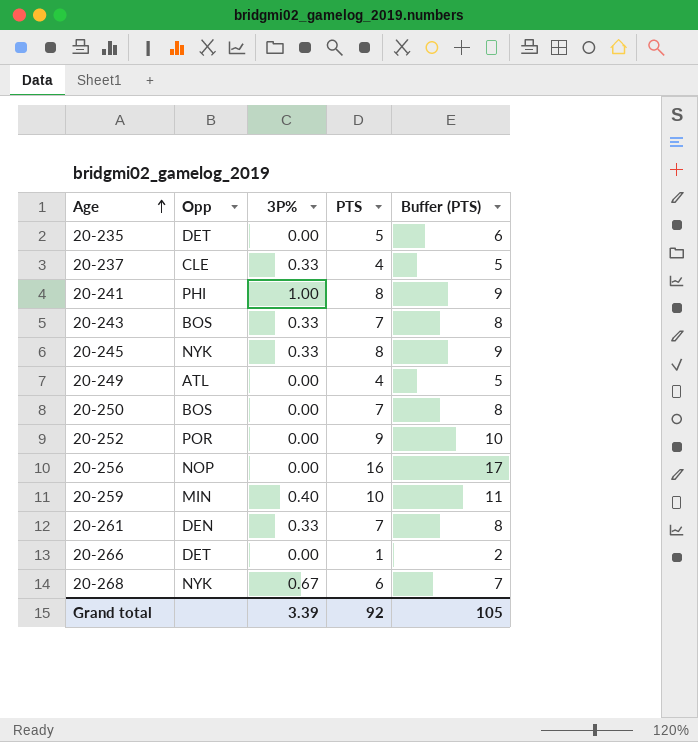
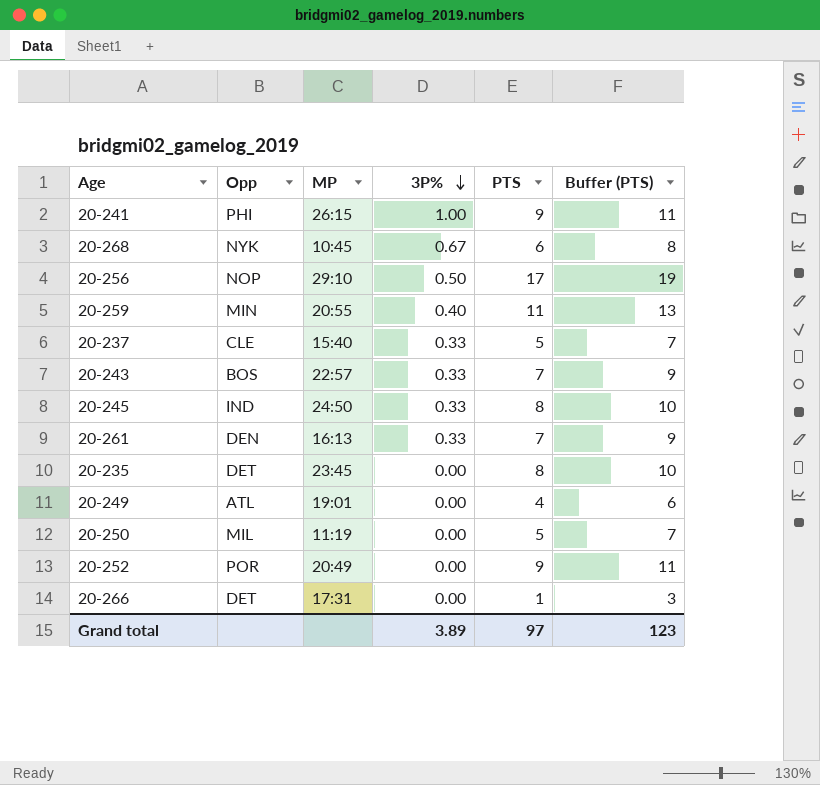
row order: Age ascending -> 3P% descending
column MP | position: none -> 3
column Buffer (PTS) | formula: [PTS] + 1 -> [PTS] + 2
20-241 | PTS: 8 -> 9
20-256 | 3P%: 0.00 -> 0.50
20-256 | PTS: 16 -> 17
20-259 | PTS: 10 -> 11
20-237 | PTS: 4 -> 5
20-245 | Opp: NYK -> IND
20-235 | PTS: 5 -> 8
20-250 | Opp: BOS -> MIL
20-250 | PTS: 7 -> 5
Grand total | 3P%: 3.39 -> 3.89
Grand total | PTS: 92 -> 97
Grand total | Buffer (PTS): 105 -> 123

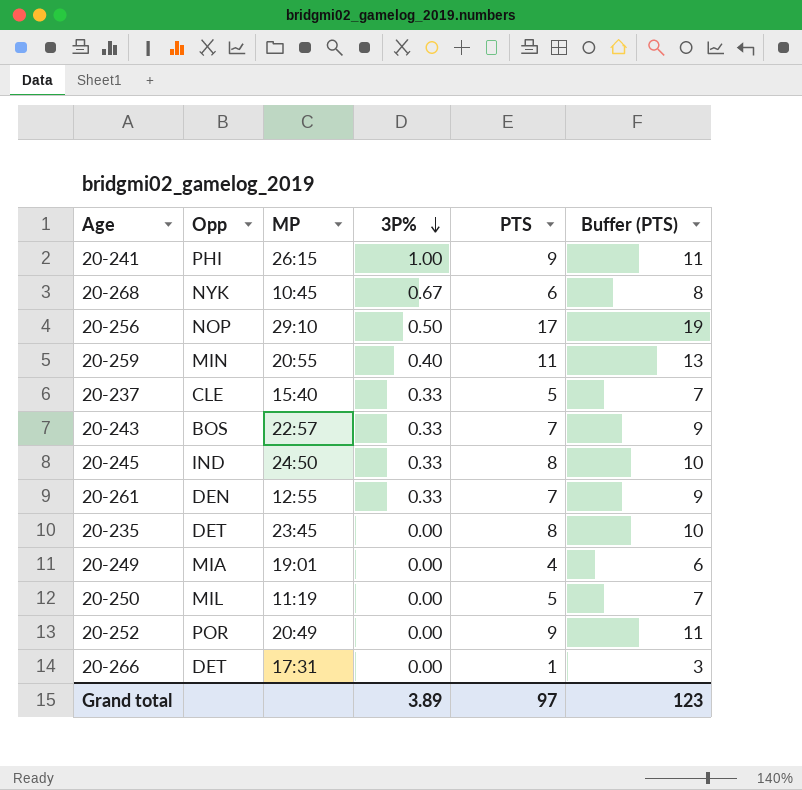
20-261 | MP: 16:13 -> 12:55
20-249 | Opp: ATL -> MIA

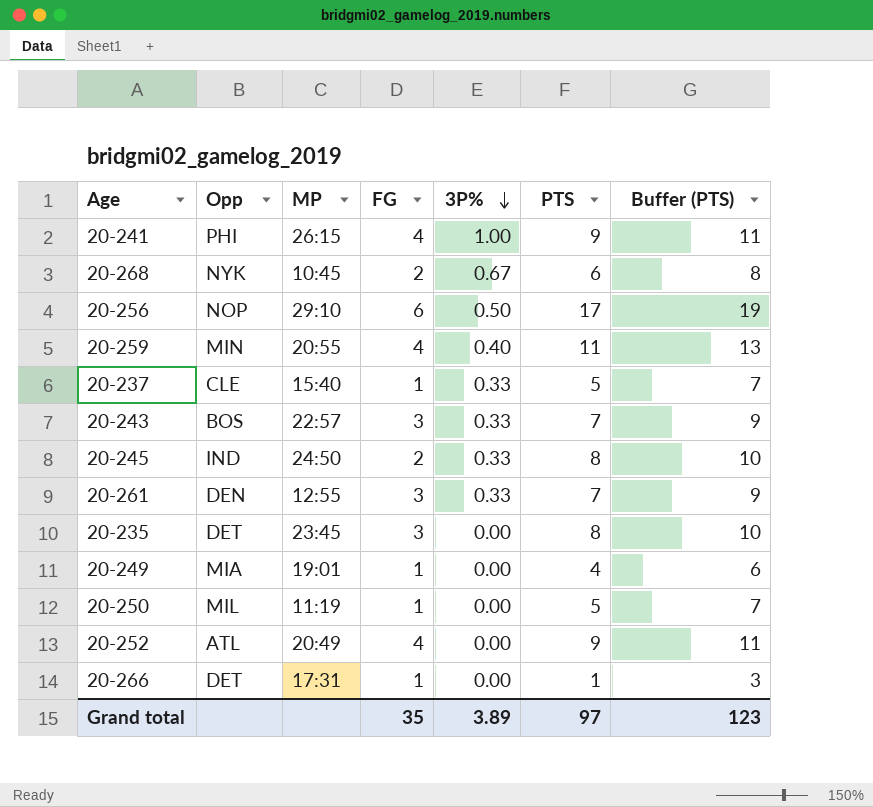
column FG | position: none -> 4
20-252 | Opp: POR -> ATL

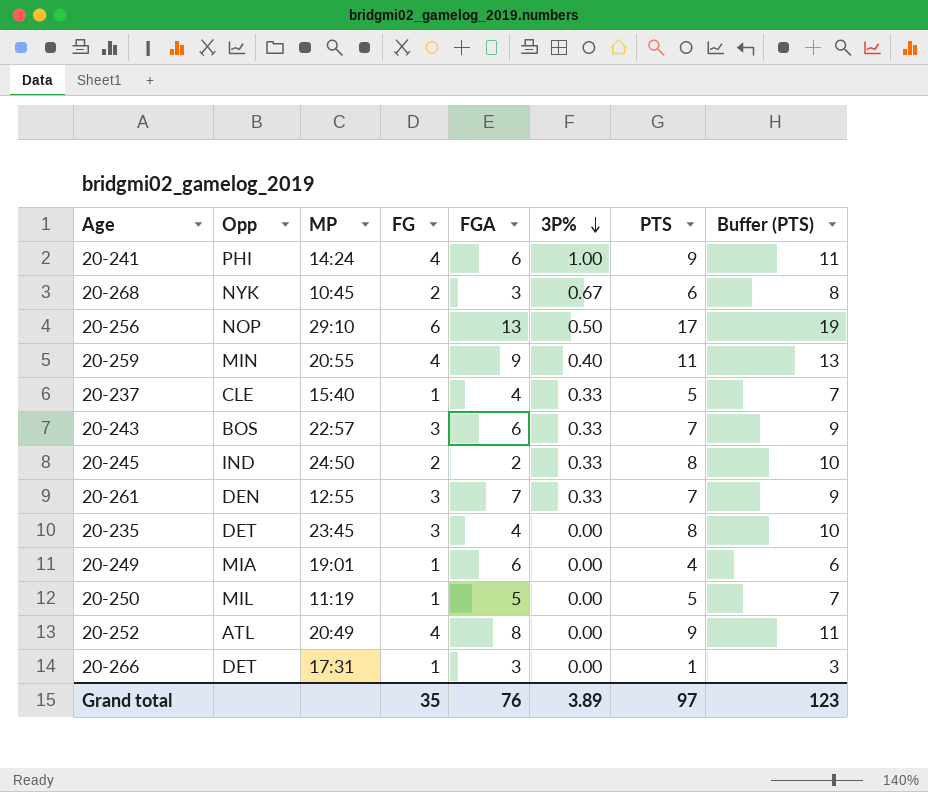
column FGA | position: none -> 5
20-241 | MP: 26:15 -> 14:24

